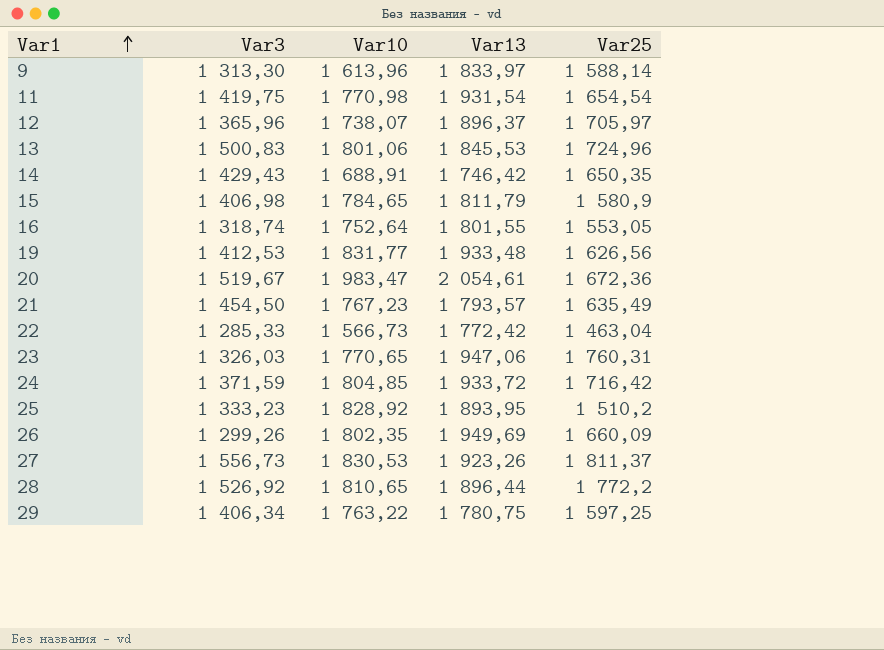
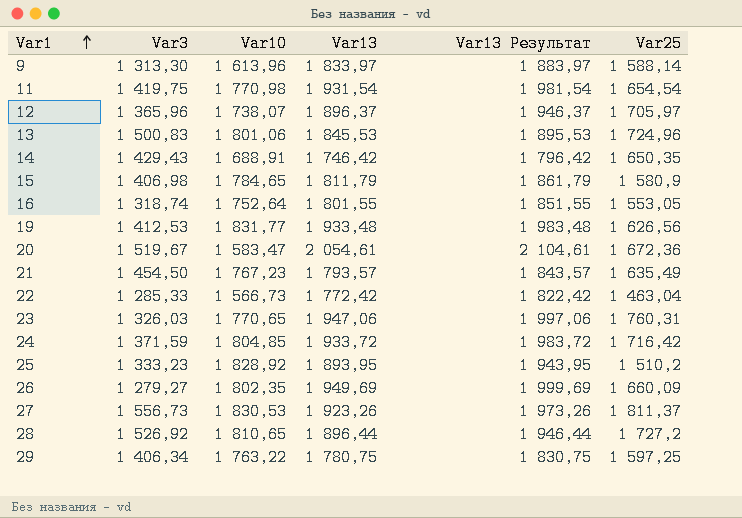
column Var13 Результат | formula: none -> [Var13] + 50
20 | Var10: 1 983,47 -> 1 583,47
26 | Var3: 1 299,26 -> 1 279,27
28 | Var25: 1 772,2 -> 1 727,2

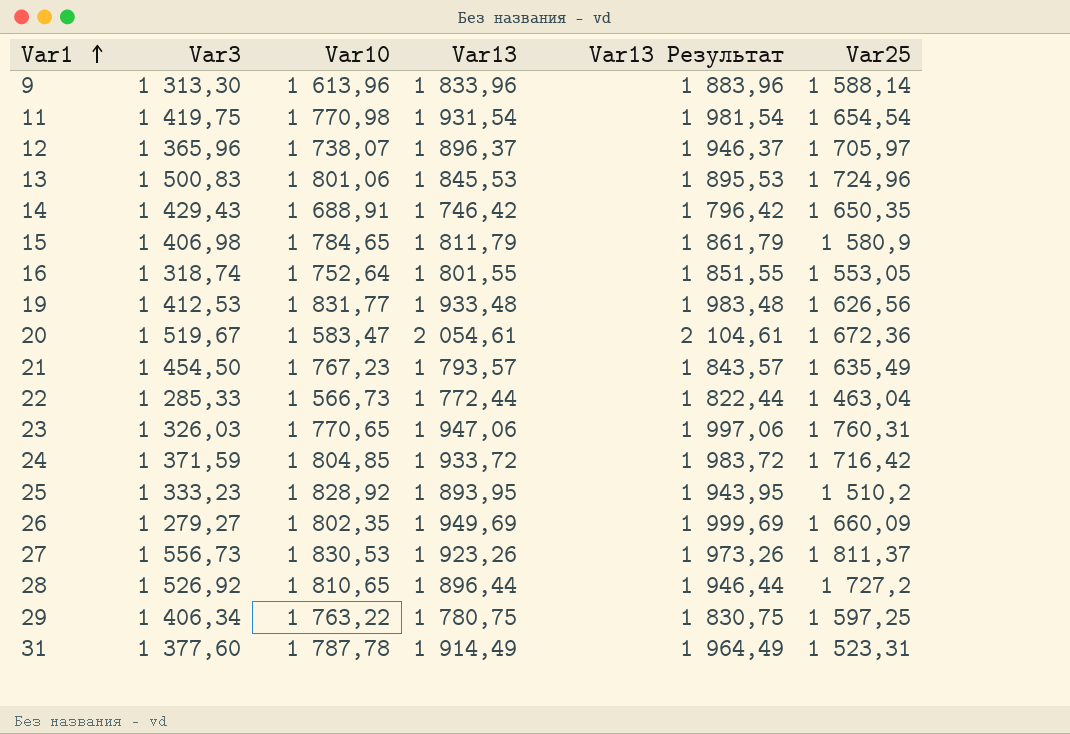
9 | Var13: 1 833,97 -> 1 833,96
9 | Var13 Результат: 1 883,97 -> 1 883,96
22 | Var13: 1 772,42 -> 1 772,44
22 | Var13 Результат: 1 822,42 -> 1 822,44
row 31: none -> 1 377,60 | 1 787,78 | 1 914,49 | 1 964,49 | 1 523,31

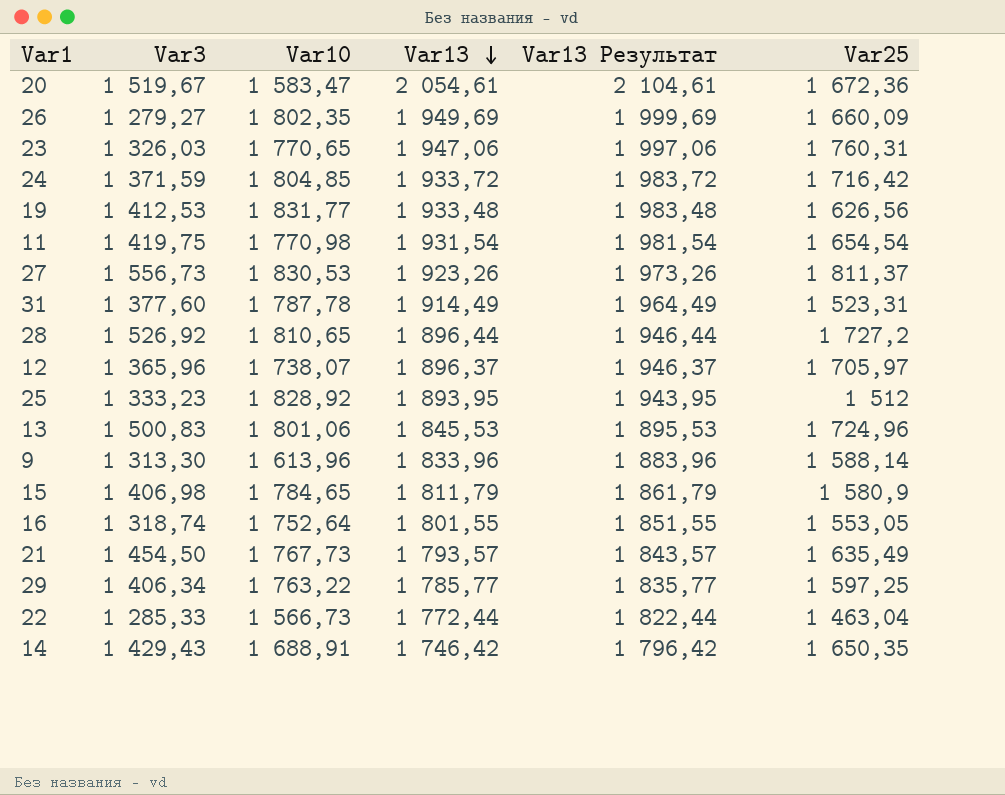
row order: Var1 ascending -> Var13 descending
25 | Var25: 1 510,2 -> 1 512
21 | Var10: 1 767,23 -> 1 767,73
29 | Var13: 1 780,75 -> 1 785,77
29 | Var13 Результат: 1 830,75 -> 1 835,77

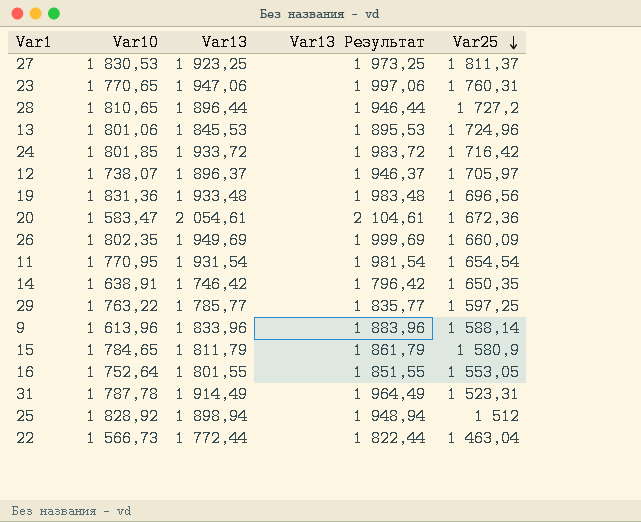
row order: Var13 descending -> Var25 descending
column Var3 | position: 2 -> none
row 21: 1 454,50 | 1 767,73 | 1 793,57 | 1 843,57 | 1 635,49 -> none
27 | Var13: 1 923,26 -> 1 923,25
27 | Var13 Результат: 1 973,26 -> 1 973,25
24 | Var10: 1 804,85 -> 1 801,85
19 | Var10: 1 831,77 -> 1 831,36
19 | Var25: 1 626,56 -> 1 696,56
11 | Var10: 1 770,98 -> 1 770,95
14 | Var10: 1 688,91 -> 1 638,91
25 | Var13: 1 893,95 -> 1 898,94
25 | Var13 Результат: 1 943,95 -> 1 948,94

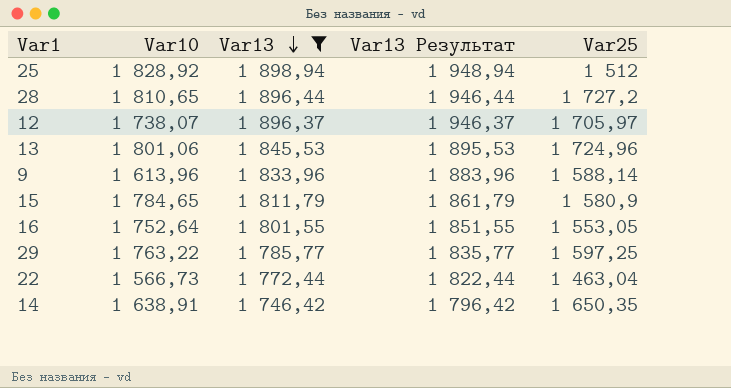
filter: none -> Var13 <= 1 898,94
row order: Var25 descending -> Var13 descending

